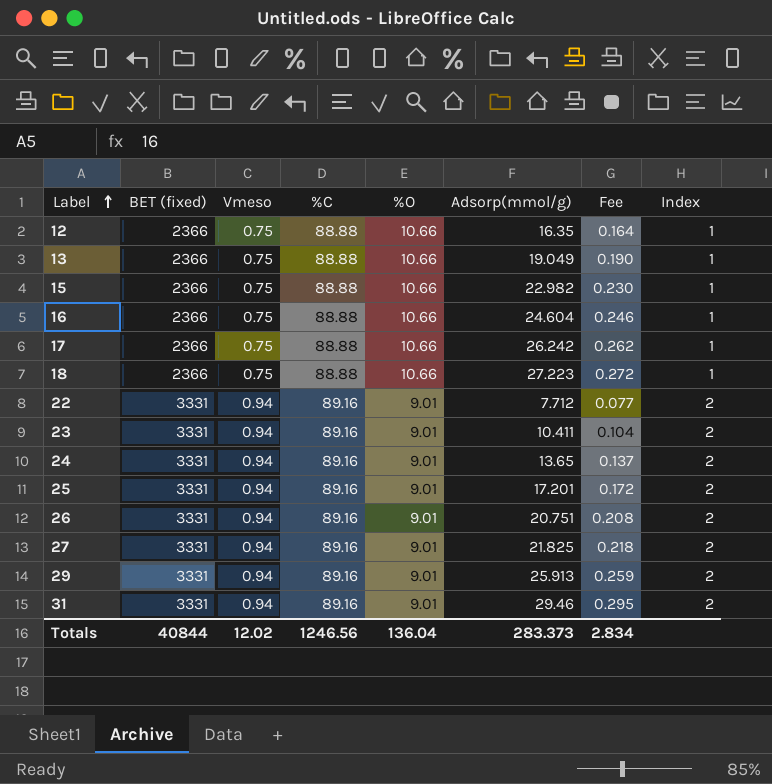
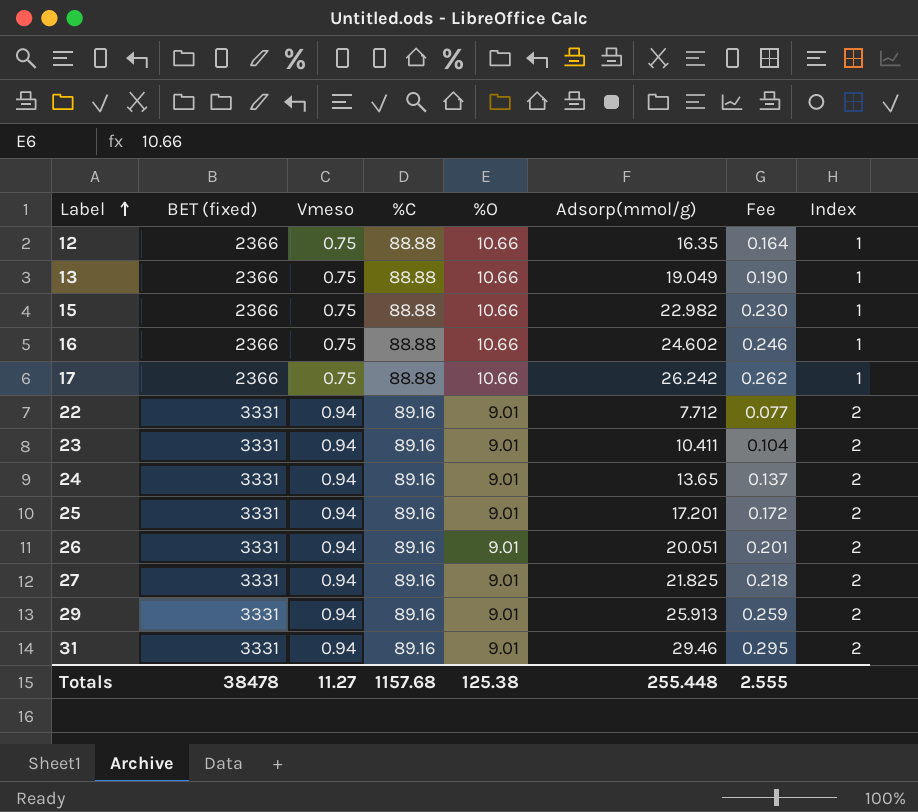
row 18: 2366 | 0.75 | 88.88 | 10.66 | 27.223 | 0.272 | 1 -> none
16 | Adsorp(mmol/g): 24.604 -> 24.602
26 | Adsorp(mmol/g): 20.751 -> 20.051
26 | Fee: 0.208 -> 0.201
Totals | BET (fixed): 40844 -> 38478
Totals | Vmeso: 12.02 -> 11.27
Totals | %C: 1246.56 -> 1157.68
Totals | %O: 136.04 -> 125.38
Totals | Adsorp(mmol/g): 283.373 -> 255.448
Totals | Fee: 2.834 -> 2.555

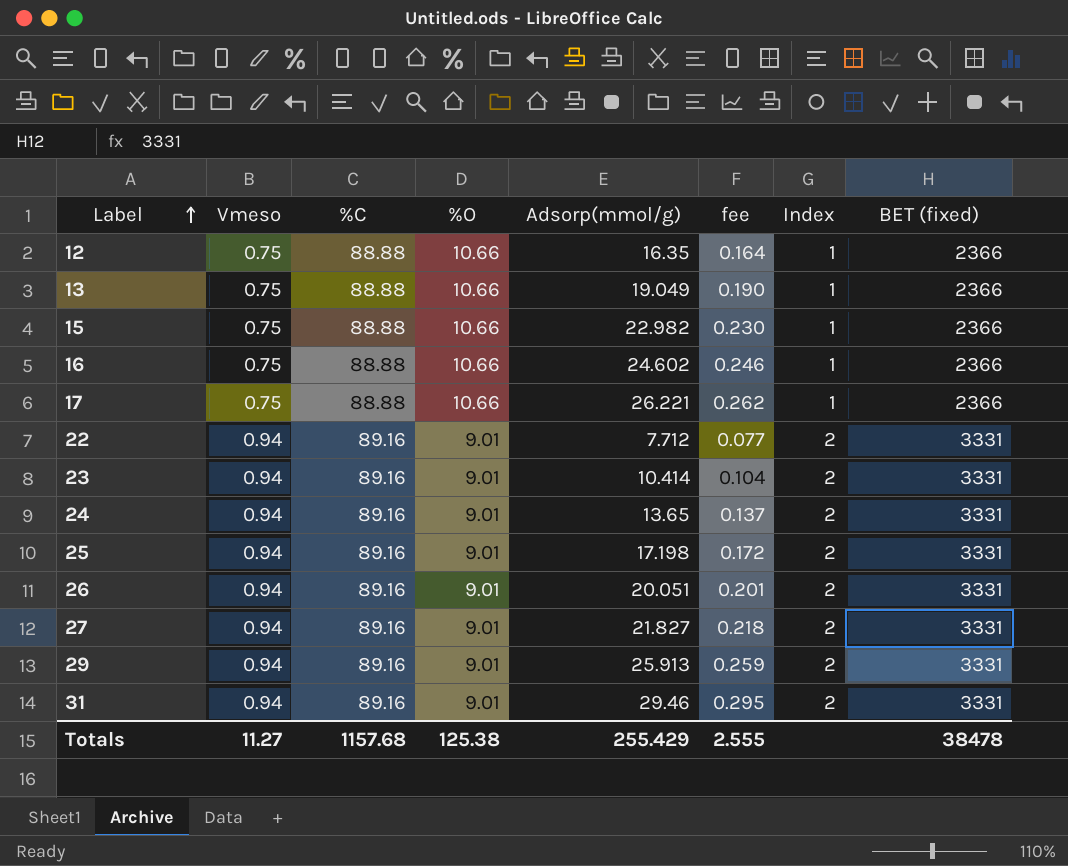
column name: Fee -> fee
column BET (fixed) | position: 2 -> 8
17 | Adsorp(mmol/g): 26.242 -> 26.221
23 | Adsorp(mmol/g): 10.411 -> 10.414
25 | Adsorp(mmol/g): 17.201 -> 17.198
27 | Adsorp(mmol/g): 21.825 -> 21.827
Totals | Adsorp(mmol/g): 255.448 -> 255.429

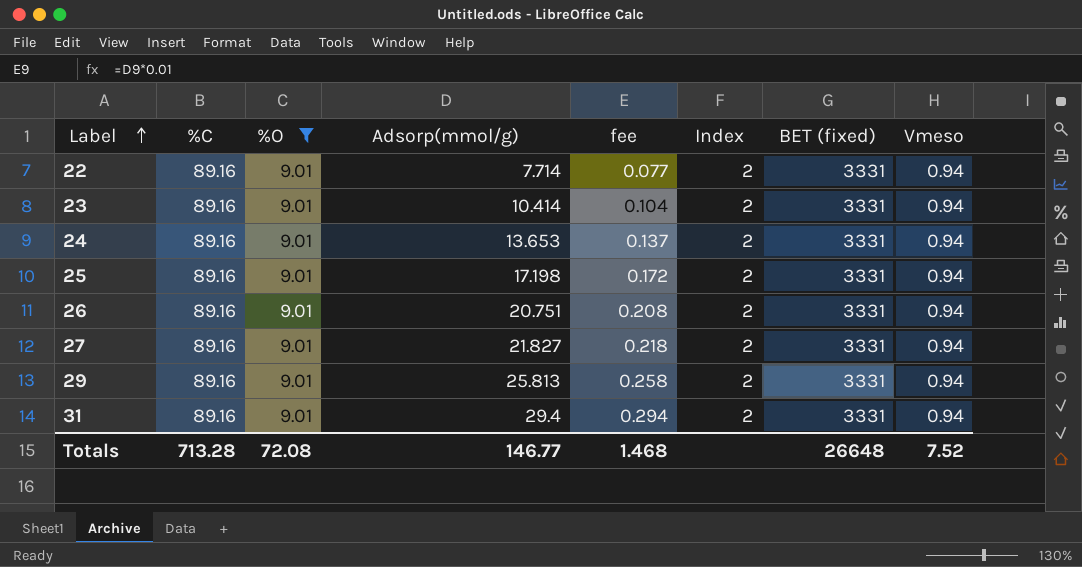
filter: none -> %O = 9.01
column Vmeso | position: 2 -> 8
22 | Adsorp(mmol/g): 7.712 -> 7.714
24 | Adsorp(mmol/g): 13.65 -> 13.653
26 | Adsorp(mmol/g): 20.051 -> 20.751
26 | fee: 0.201 -> 0.208
29 | Adsorp(mmol/g): 25.913 -> 25.813
29 | fee: 0.259 -> 0.258
31 | Adsorp(mmol/g): 29.46 -> 29.4
31 | fee: 0.295 -> 0.294
Totals | %C: 1157.68 -> 713.28
Totals | %O: 125.38 -> 72.08
Totals | Adsorp(mmol/g): 255.429 -> 146.77
Totals | fee: 2.555 -> 1.468
Totals | BET (fixed): 38478 -> 26648
Totals | Vmeso: 11.27 -> 7.52

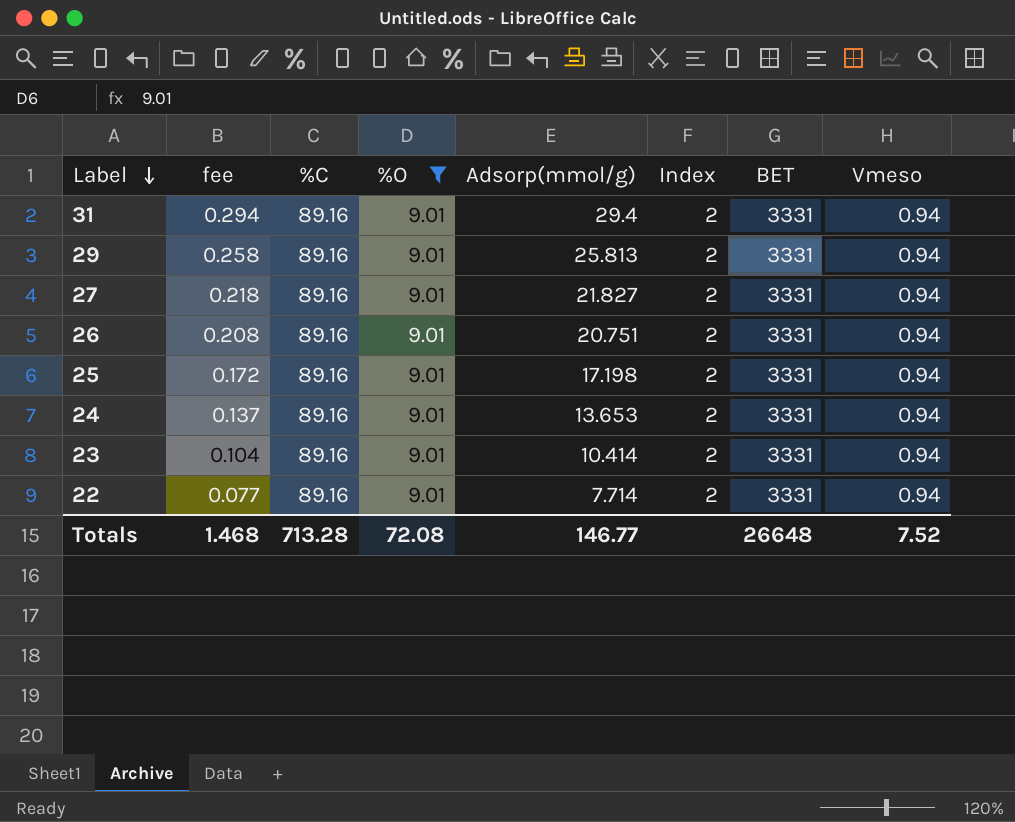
row order: Label ascending -> Label descending
column fee | position: 5 -> 2
column name: BET (fixed) -> BET

